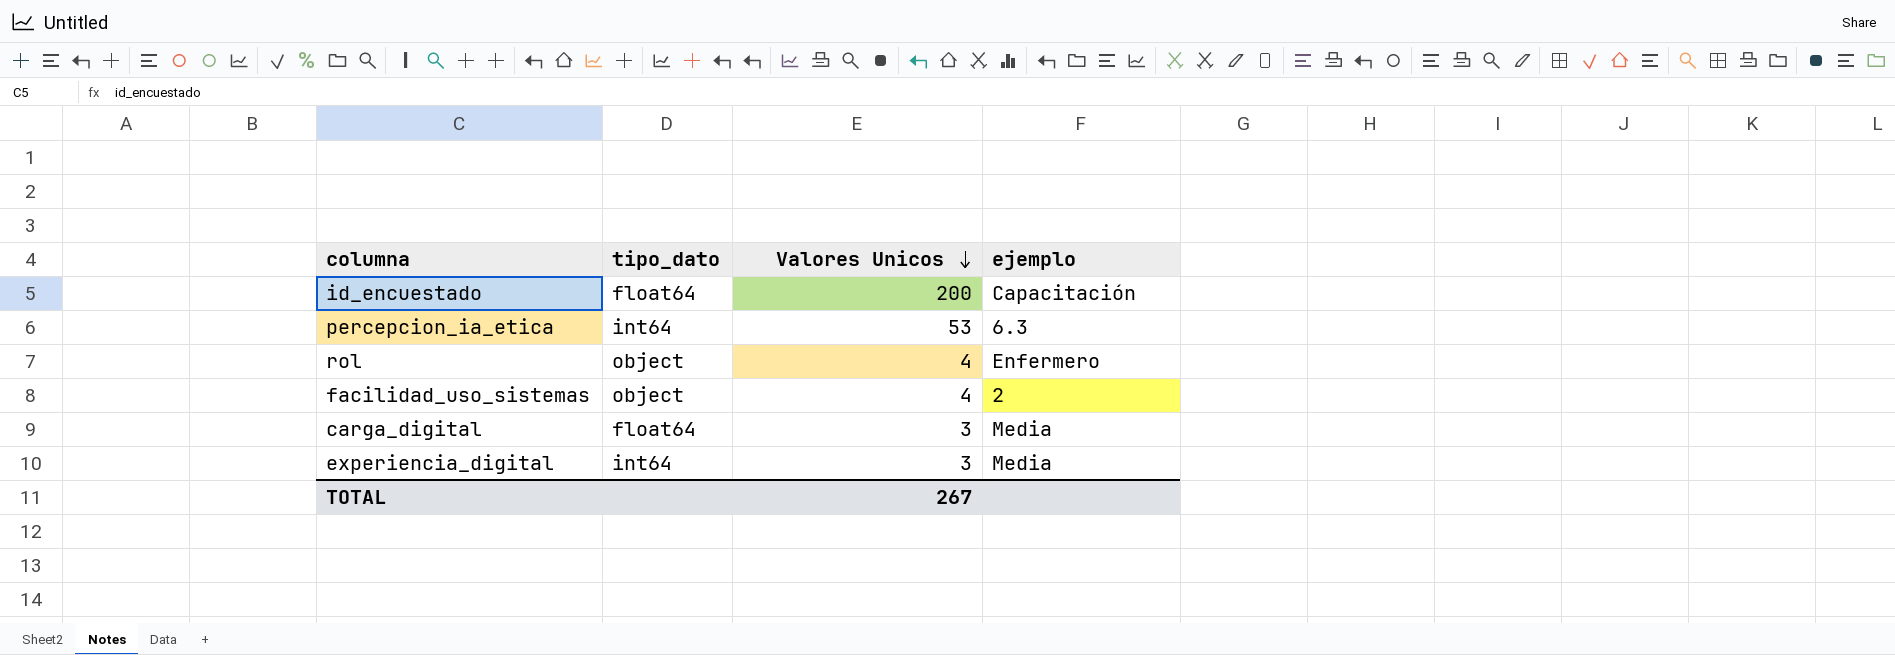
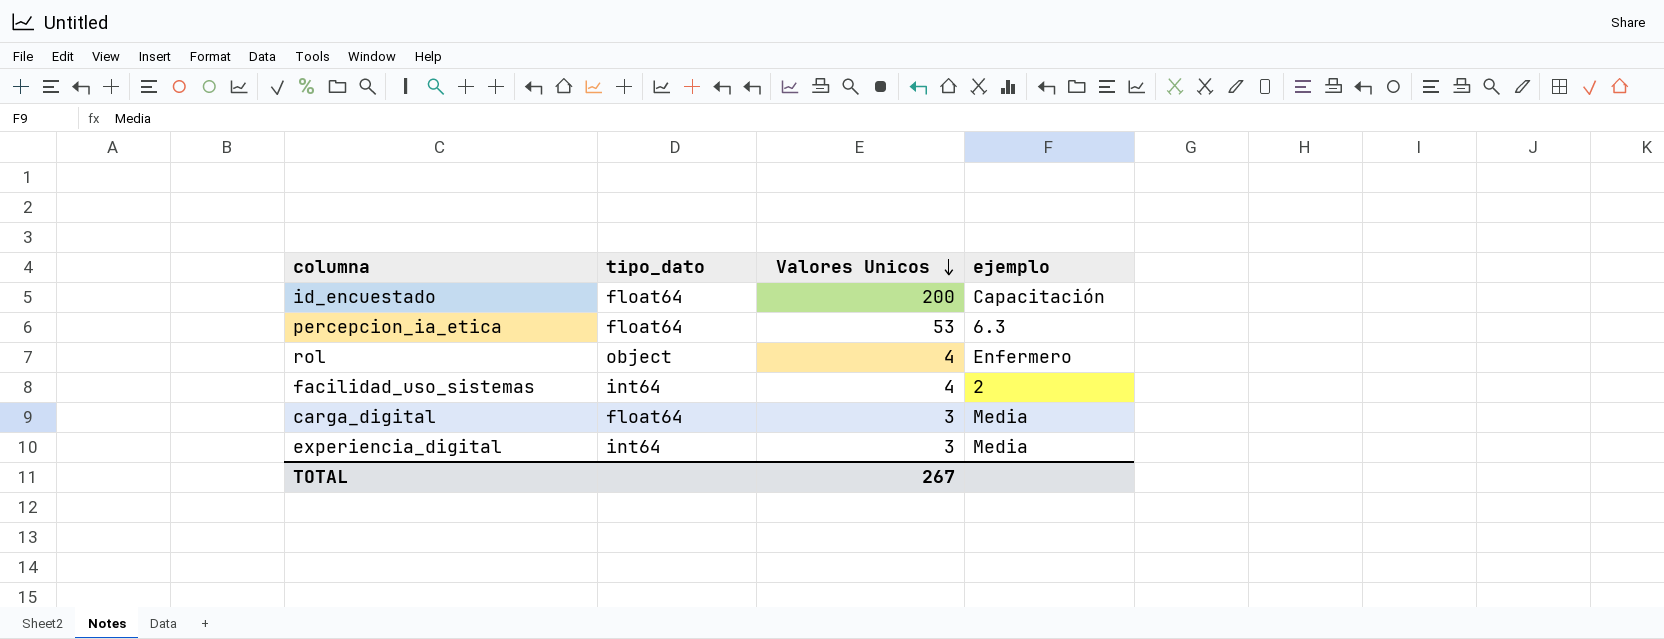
percepcion_ia_etica | tipo_dato: int64 -> float64
facilidad_uso_sistemas | tipo_dato: object -> int64

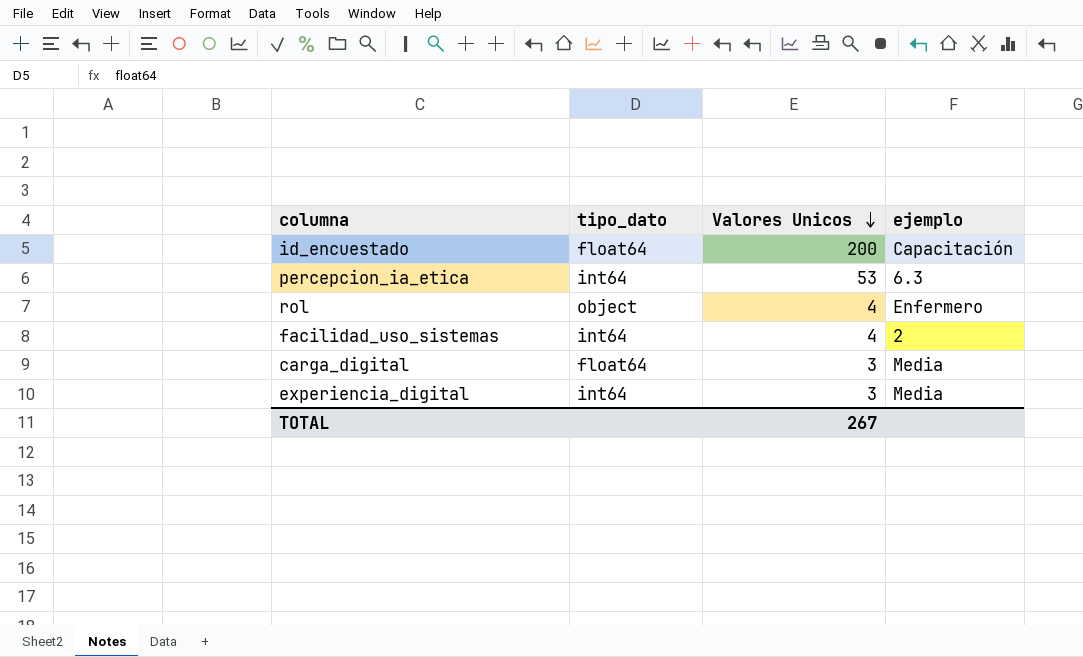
percepcion_ia_etica | tipo_dato: float64 -> int64

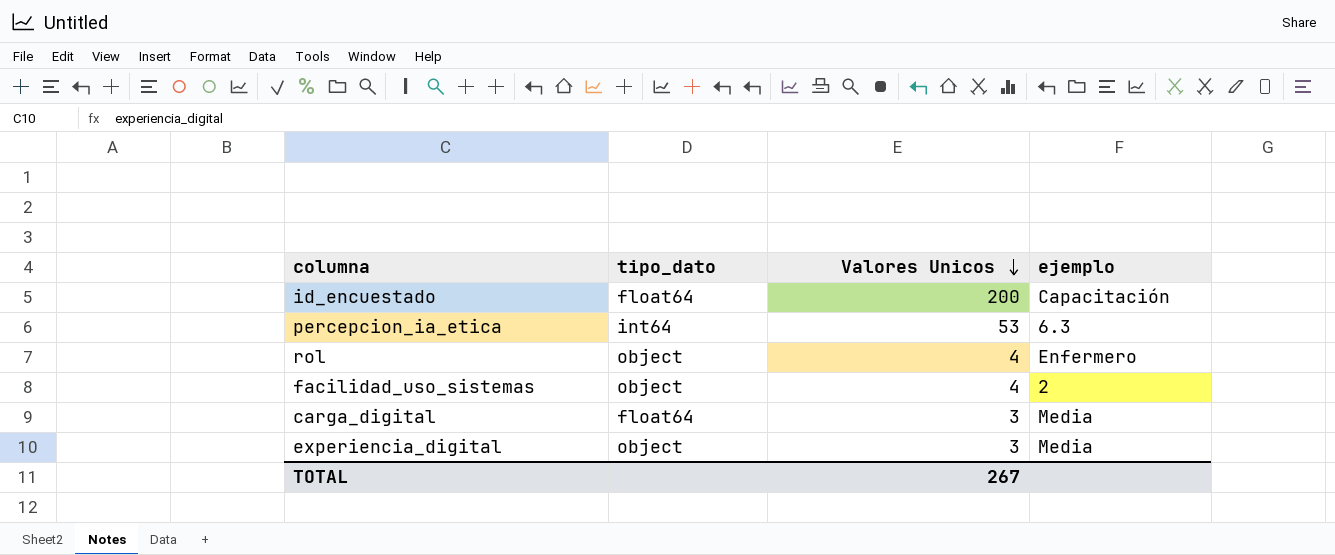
facilidad_uso_sistemas | tipo_dato: int64 -> object
experiencia_digital | tipo_dato: int64 -> object

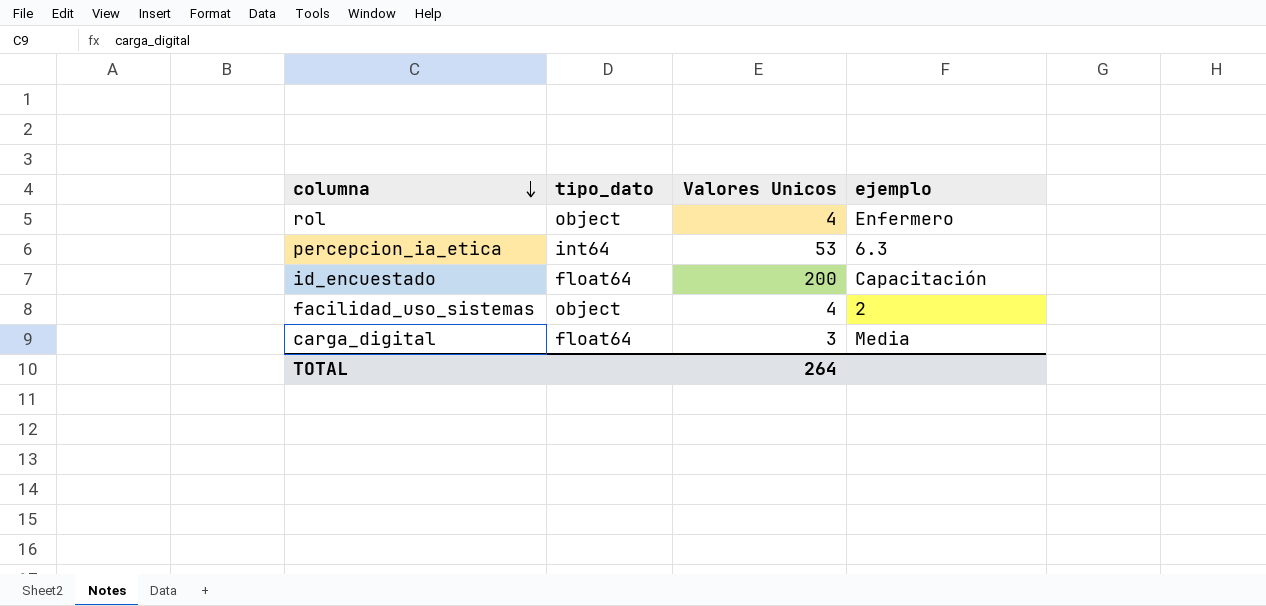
row order: Valores Unicos descending -> columna descending
row experiencia_digital: object | 3 | Media -> none
TOTAL | Valores Unicos: 267 -> 264

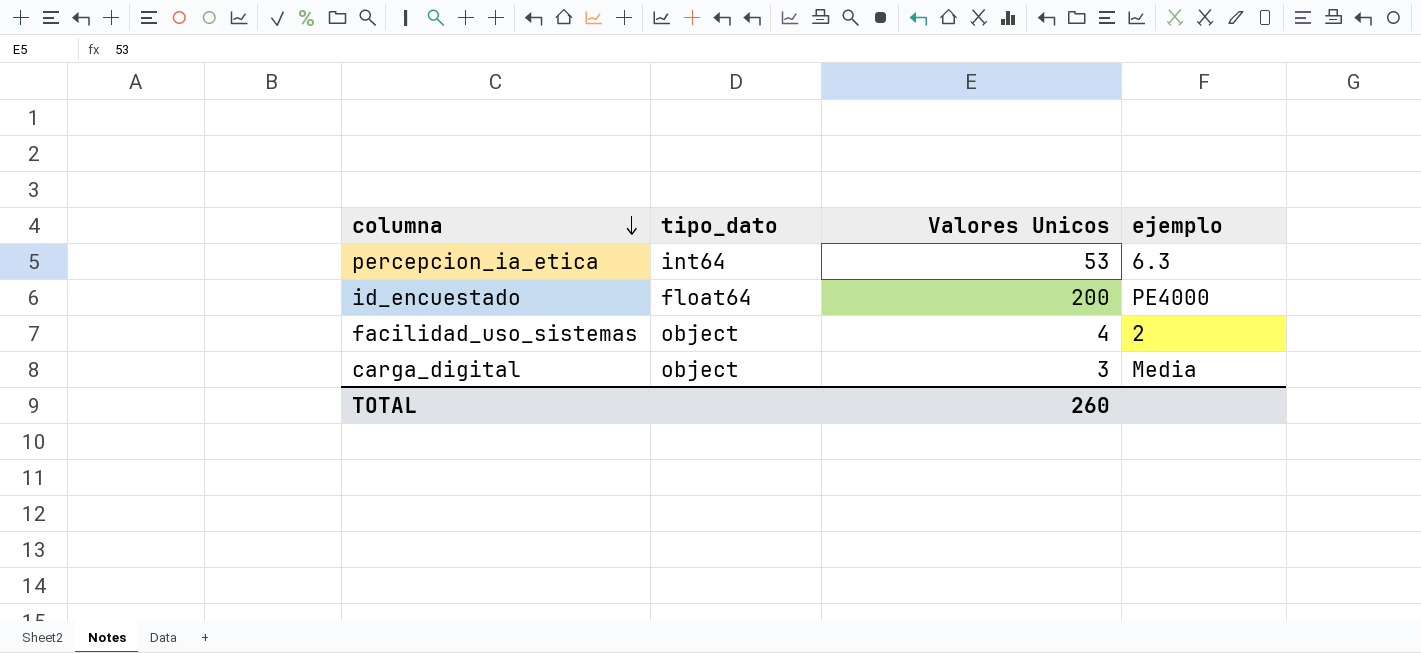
row rol: object | 4 | Enfermero -> none
id_encuestado | ejemplo: Capacitación -> PE4000
carga_digital | tipo_dato: float64 -> object
TOTAL | Valores Unicos: 264 -> 260

